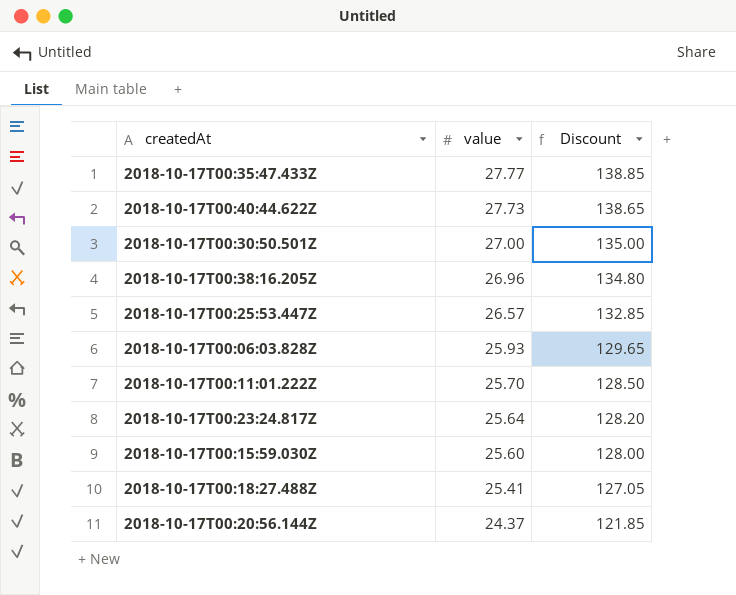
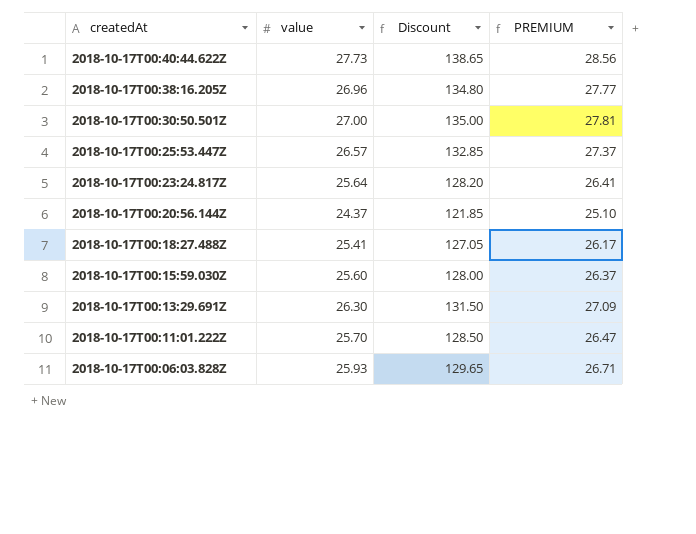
row order: value descending -> createdAt descending
column PREMIUM | formula: none -> [value] * 1.03
row 2018-10-17T00:35:47.433Z: 27.77 | 138.85 -> none
row 2018-10-17T00:13:29.691Z: none -> 26.30 | 131.50 | 27.09

